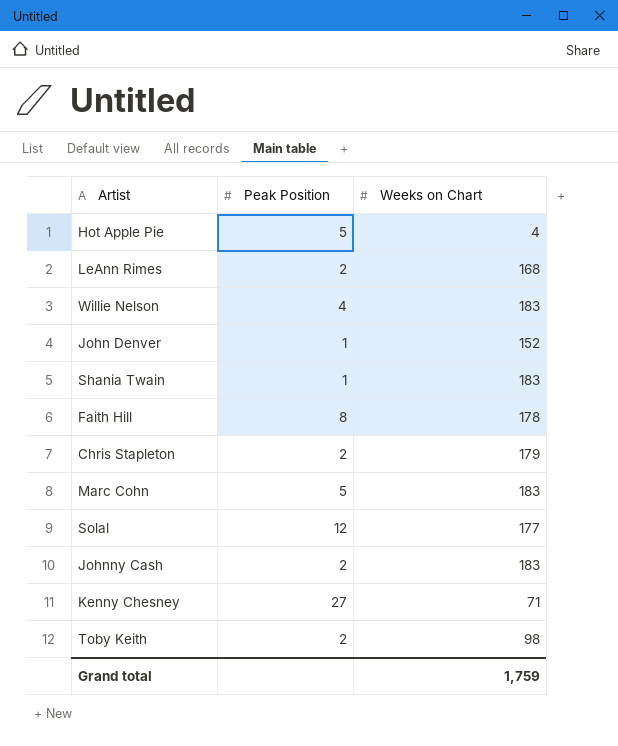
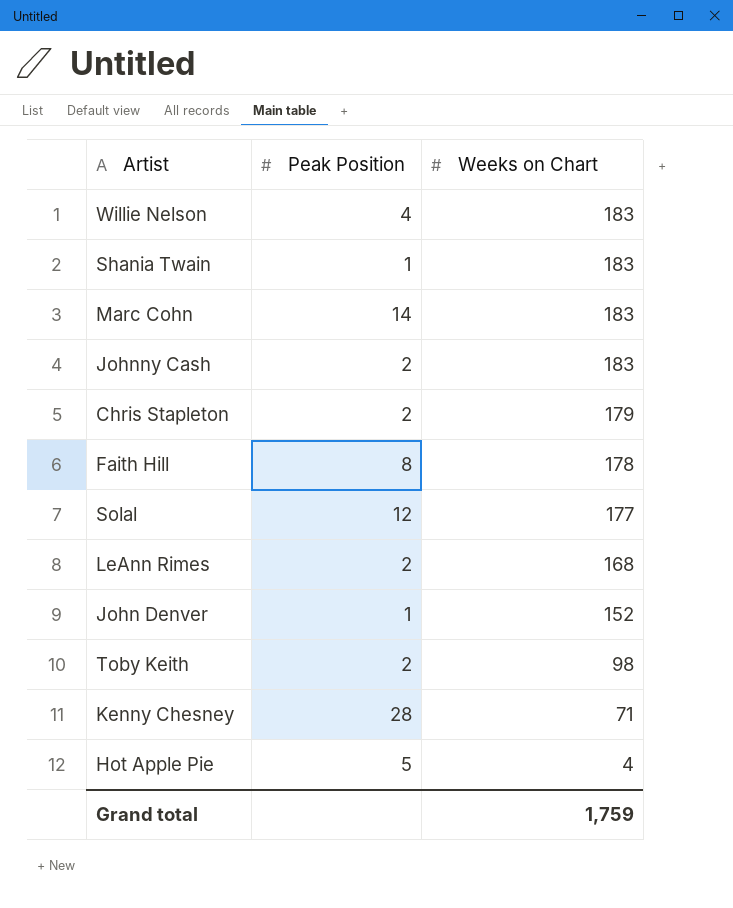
row order: none -> Weeks on Chart descending
Marc Cohn | Peak Position: 5 -> 14
Kenny Chesney | Peak Position: 27 -> 28

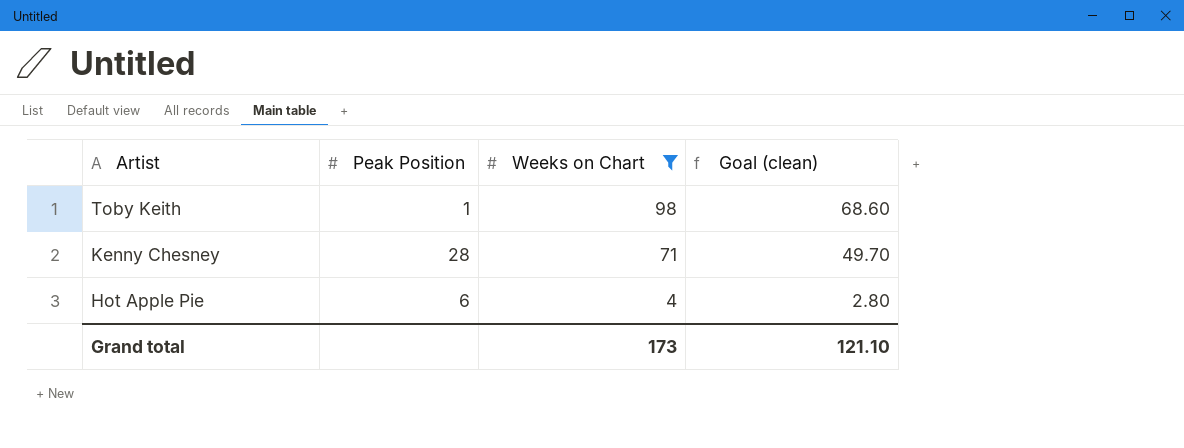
filter: none -> Weeks on Chart <= 98
column Goal (clean) | formula: none -> [Weeks on Chart] * 0.7
Toby Keith | Peak Position: 2 -> 1
Hot Apple Pie | Peak Position: 5 -> 6
Grand total | Weeks on Chart: 1,759 -> 173

